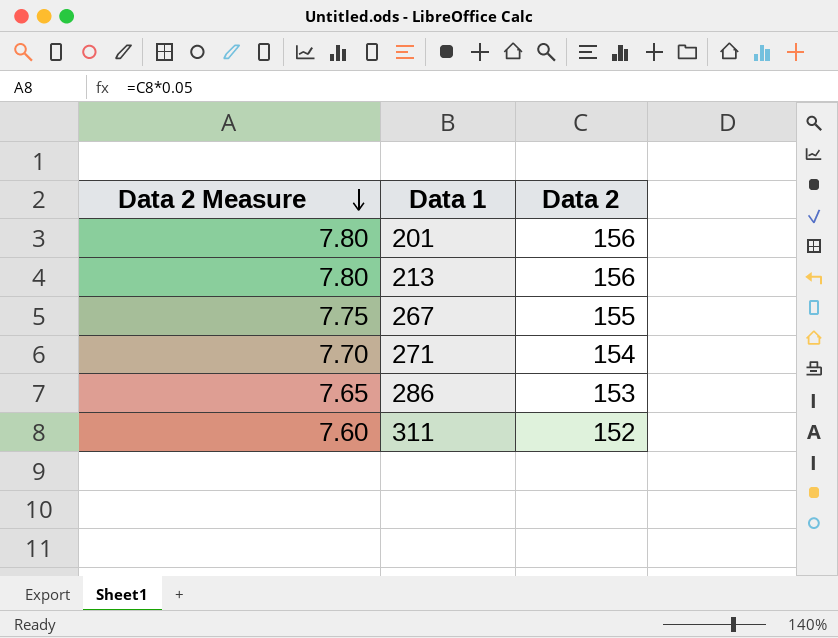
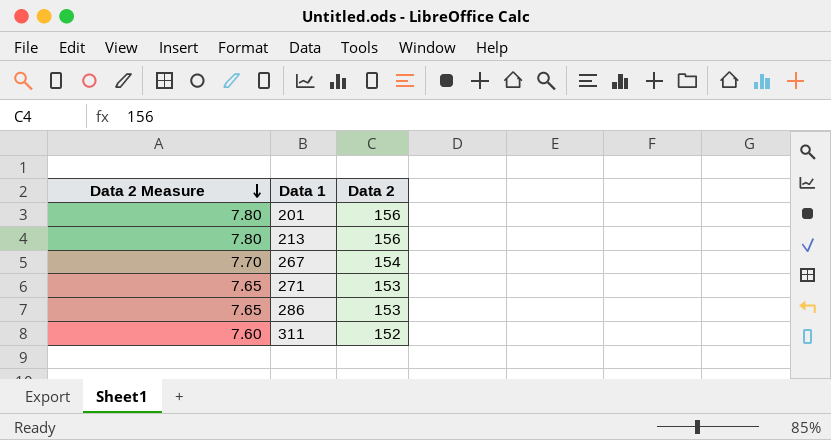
267 | Data 2 Measure: 7.75 -> 7.70
267 | Data 2: 155 -> 154
271 | Data 2 Measure: 7.70 -> 7.65
271 | Data 2: 154 -> 153

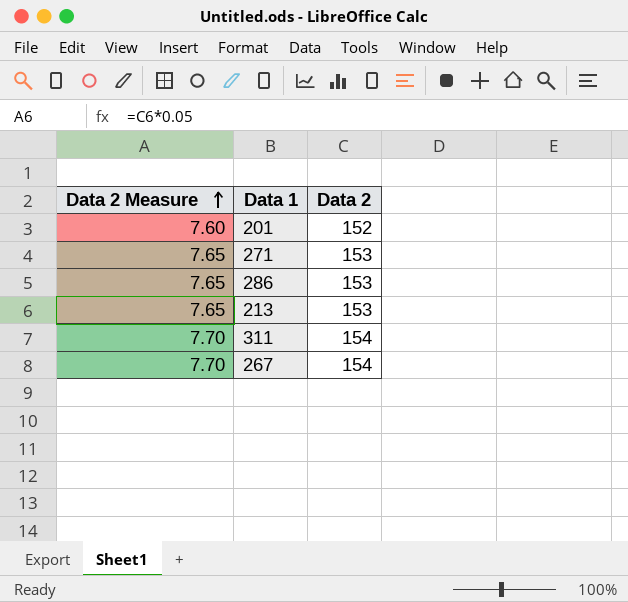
row order: Data 2 Measure descending -> Data 2 Measure ascending
201 | Data 2 Measure: 7.80 -> 7.60
201 | Data 2: 156 -> 152
213 | Data 2 Measure: 7.80 -> 7.65
213 | Data 2: 156 -> 153
311 | Data 2 Measure: 7.60 -> 7.70
311 | Data 2: 152 -> 154

